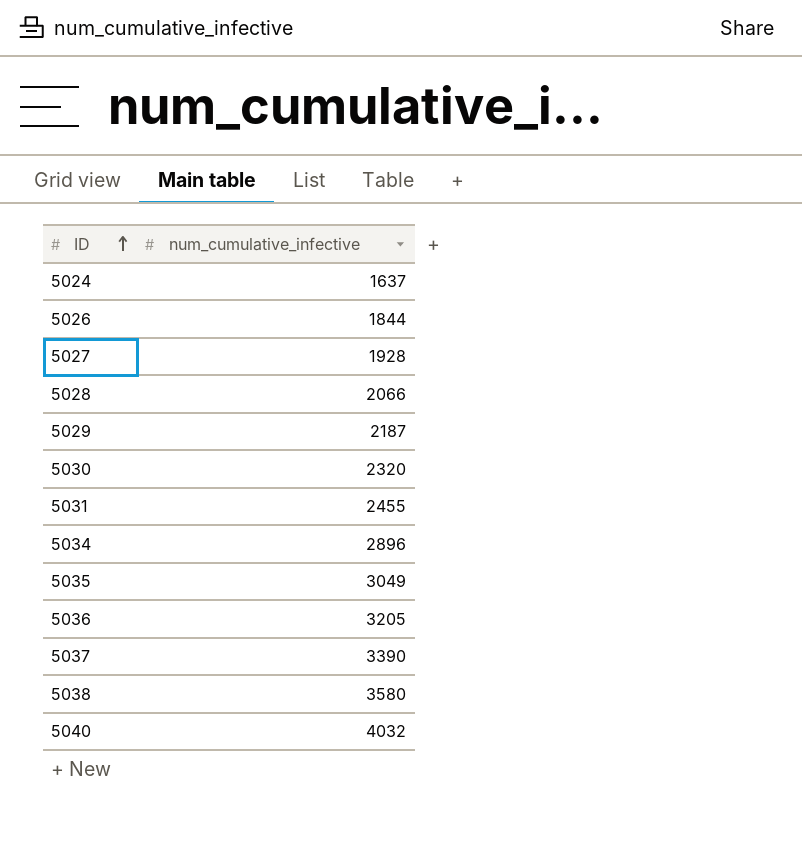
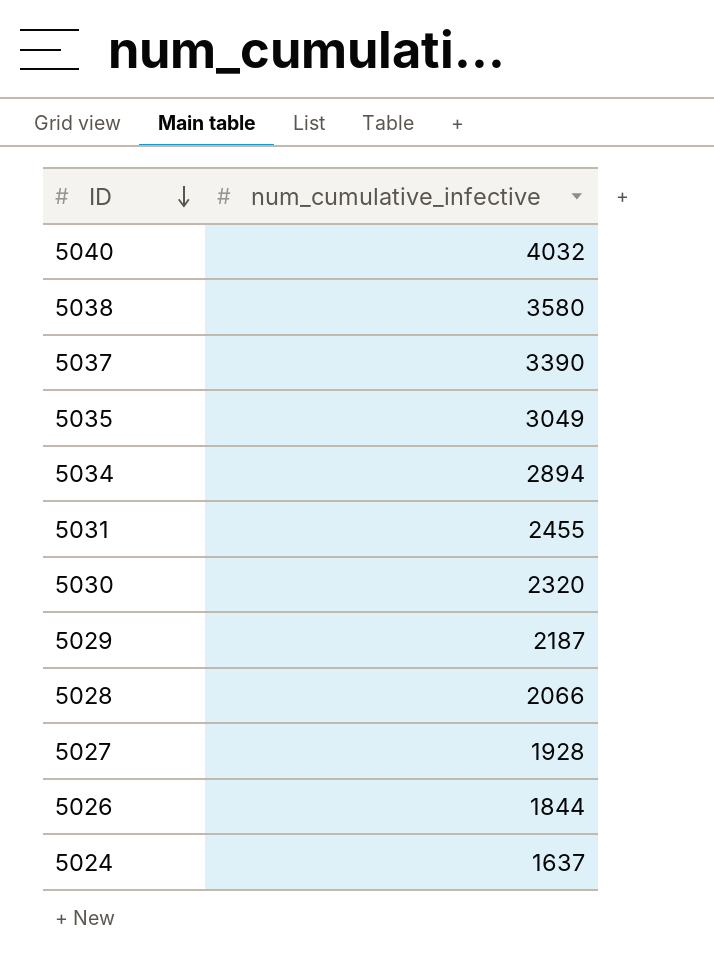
row order: ID ascending -> ID descending
row 5036: 3205 -> none
5034 | num_cumulative_infective: 2896 -> 2894

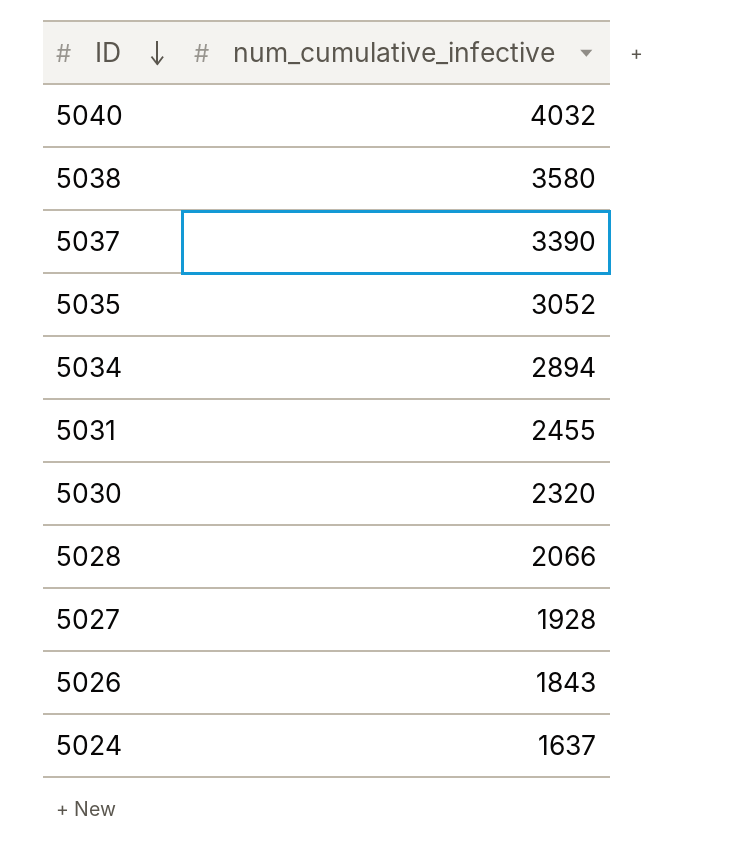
row 5029: 2187 -> none
5035 | num_cumulative_infective: 3049 -> 3052
5026 | num_cumulative_infective: 1844 -> 1843

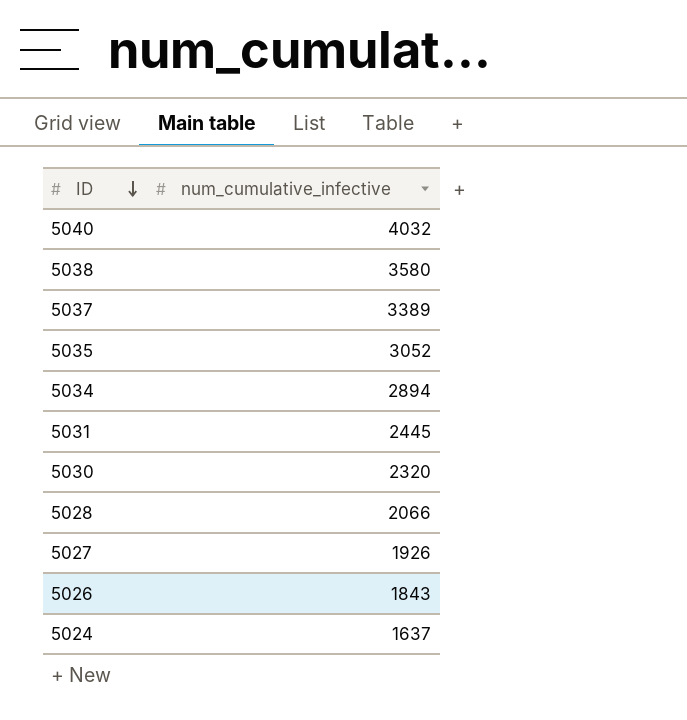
5037 | num_cumulative_infective: 3390 -> 3389
5031 | num_cumulative_infective: 2455 -> 2445
5027 | num_cumulative_infective: 1928 -> 1926

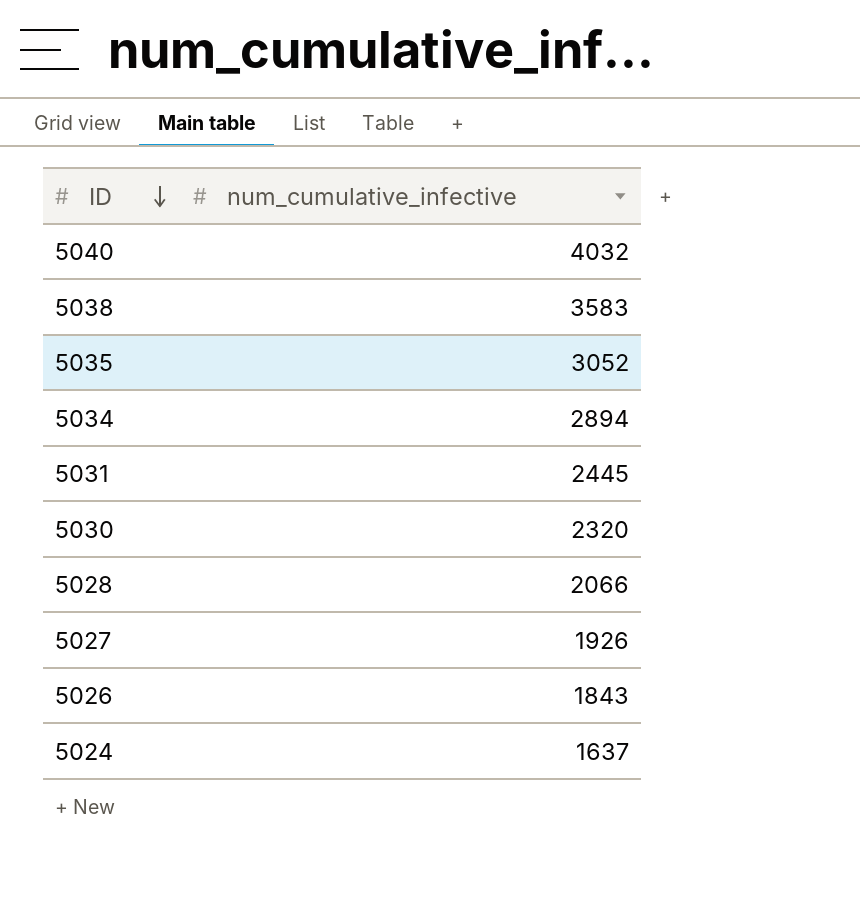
row 5037: 3389 -> none
5038 | num_cumulative_infective: 3580 -> 3583

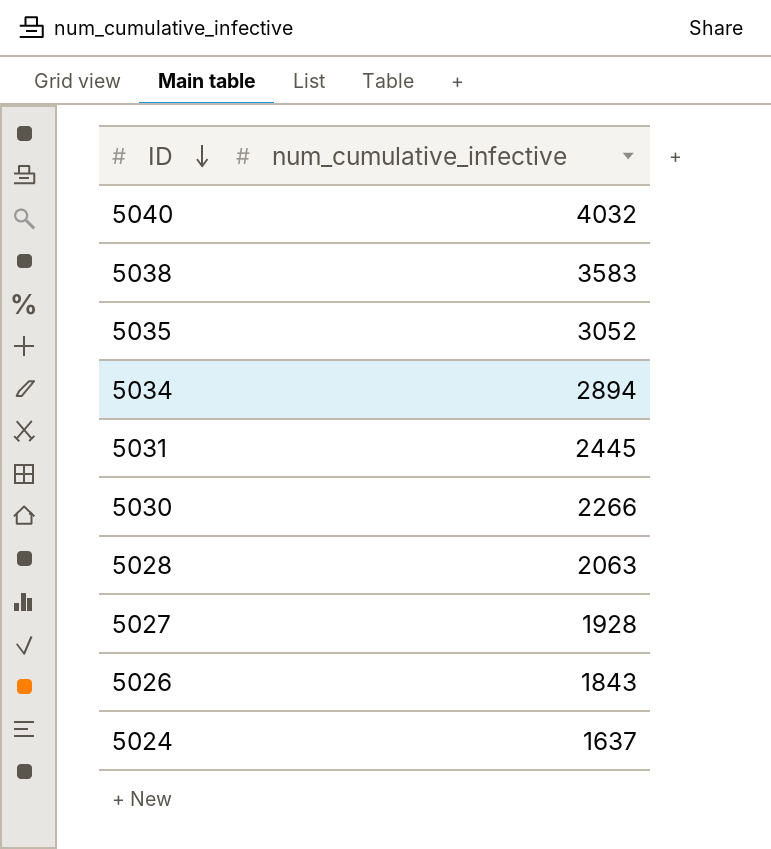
5030 | num_cumulative_infective: 2320 -> 2266
5028 | num_cumulative_infective: 2066 -> 2063
5027 | num_cumulative_infective: 1926 -> 1928

